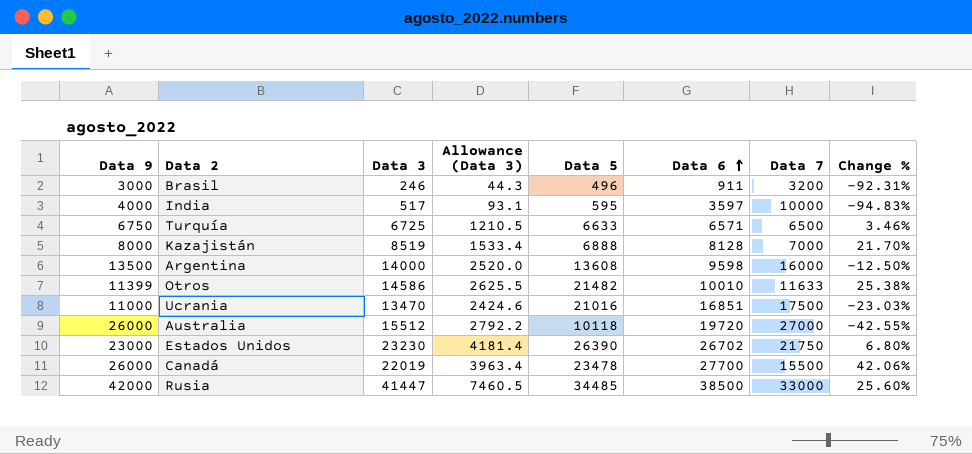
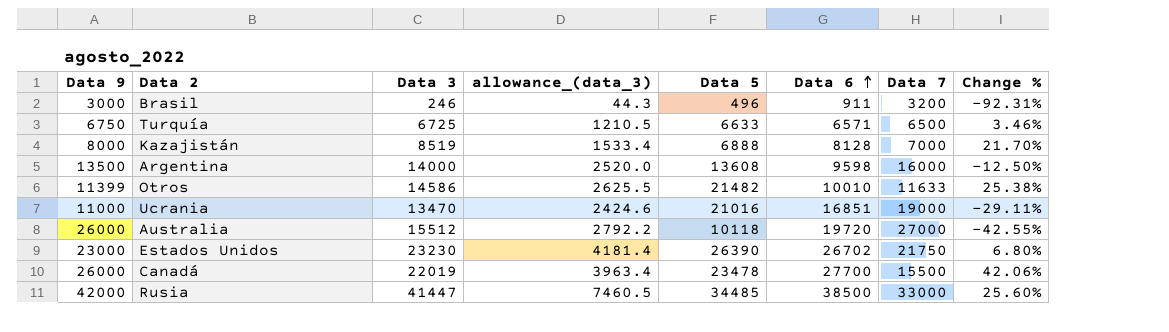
column name: Allowance (Data 3) -> allowance_(data_3)
row India: 4000 | 517 | 93.1 | 595 | 3597 | 10000 | -94.83% -> none
Ucrania | Data 7: 17500 -> 19000
Ucrania | Change %: -23.03% -> -29.11%

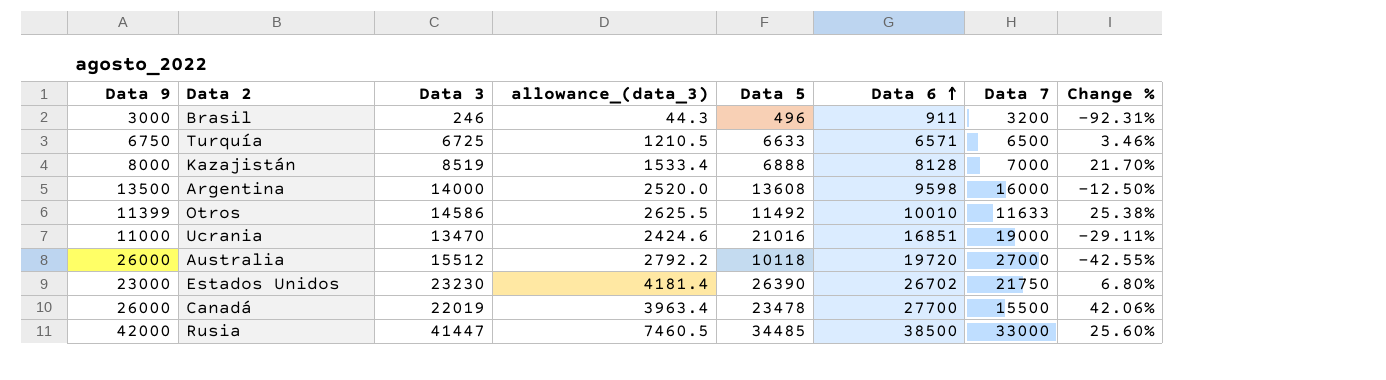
Otros | Data 5: 21482 -> 11492

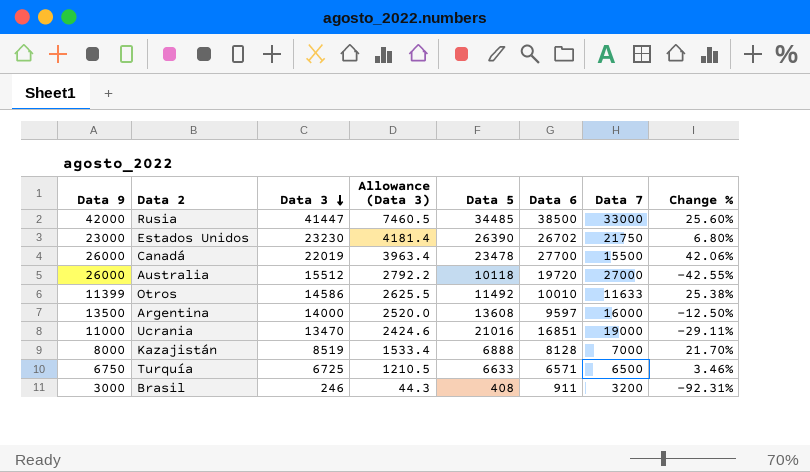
row order: Data 6 ascending -> Data 3 descending
column name: allowance_(data_3) -> Allowance (Data 3)
Argentina | Data 6: 9598 -> 9597
Brasil | Data 5: 496 -> 408

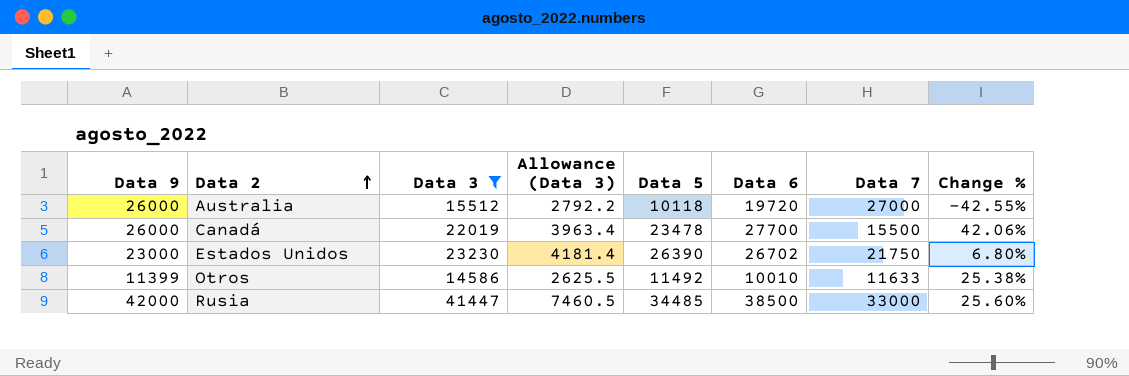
filter: none -> Data 3 >= 14586
row order: Data 3 descending -> Data 2 ascending

